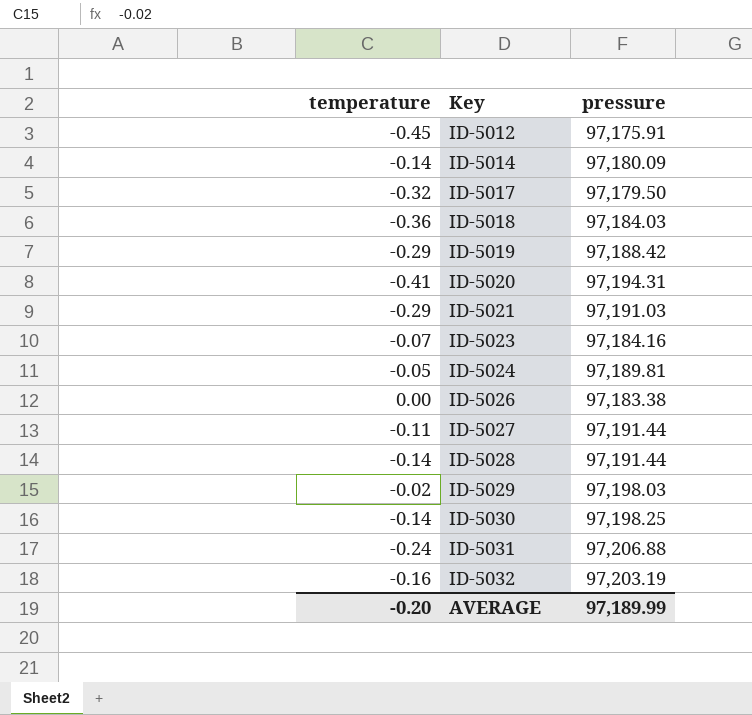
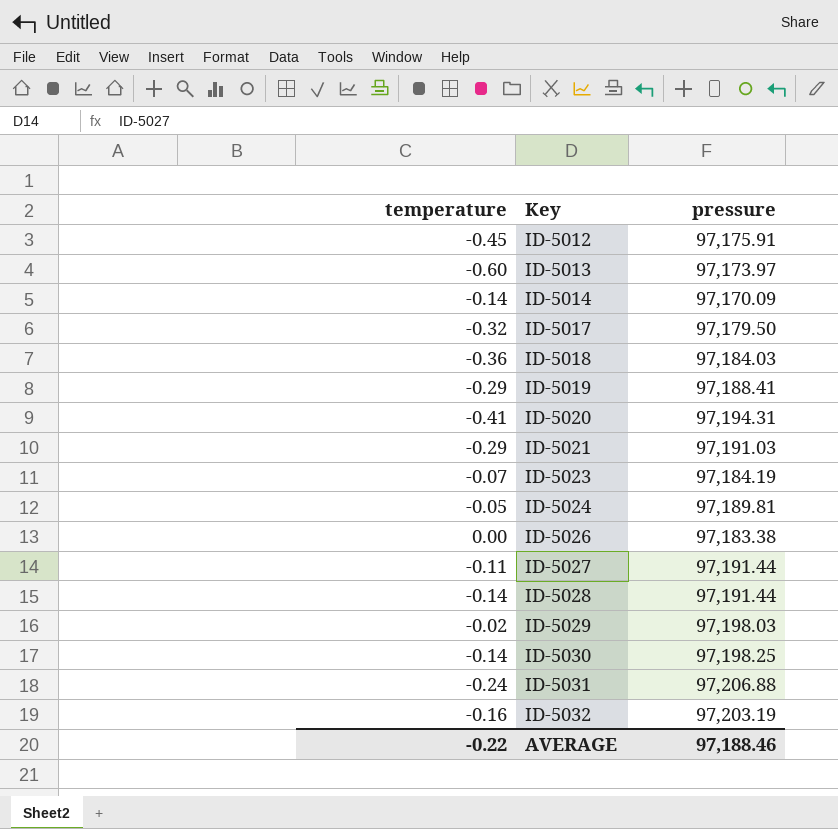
row ID-5013: none -> -0.60 | 97,173.97
ID-5014 | pressure: 97,180.09 -> 97,170.09
ID-5019 | pressure: 97,188.42 -> 97,188.41
ID-5023 | pressure: 97,184.16 -> 97,184.19
AVERAGE | temperature: -0.20 -> -0.22
AVERAGE | pressure: 97,189.99 -> 97,188.46

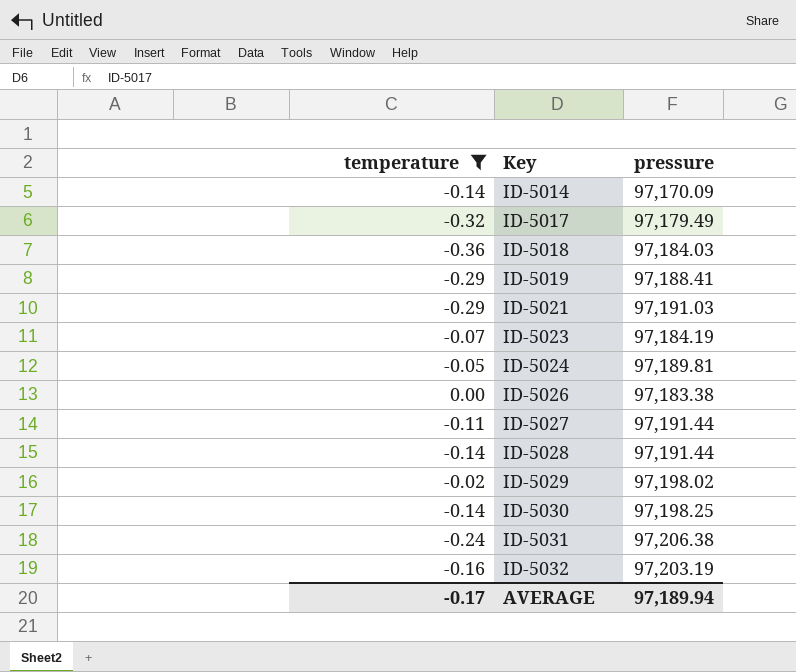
filter: none -> temperature >= -0.36
ID-5017 | pressure: 97,179.50 -> 97,179.49
ID-5029 | pressure: 97,198.03 -> 97,198.02
ID-5031 | pressure: 97,206.88 -> 97,206.38
AVERAGE | temperature: -0.22 -> -0.17
AVERAGE | pressure: 97,188.46 -> 97,189.94

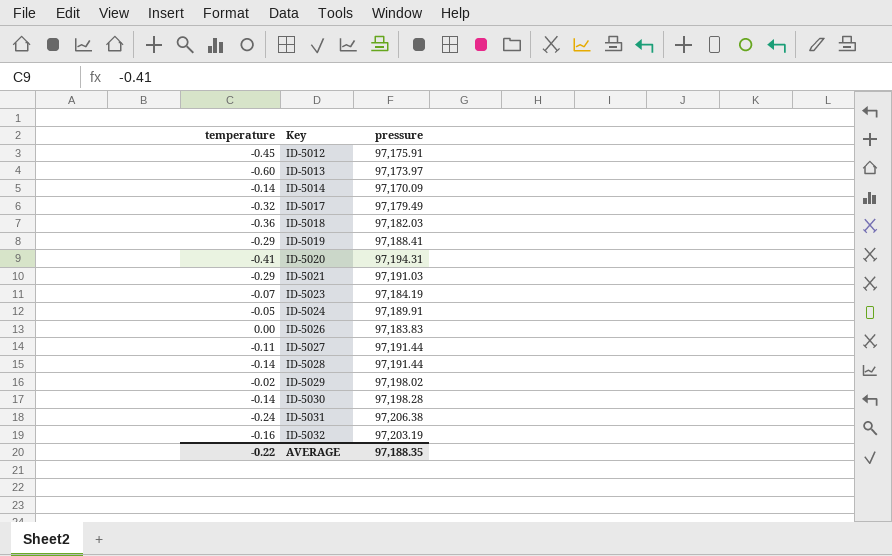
filter: temperature >= -0.36 -> none
ID-5018 | pressure: 97,184.03 -> 97,182.03
ID-5024 | pressure: 97,189.81 -> 97,189.91
ID-5026 | pressure: 97,183.38 -> 97,183.83
ID-5030 | pressure: 97,198.25 -> 97,198.28
AVERAGE | temperature: -0.17 -> -0.22
AVERAGE | pressure: 97,189.94 -> 97,188.35

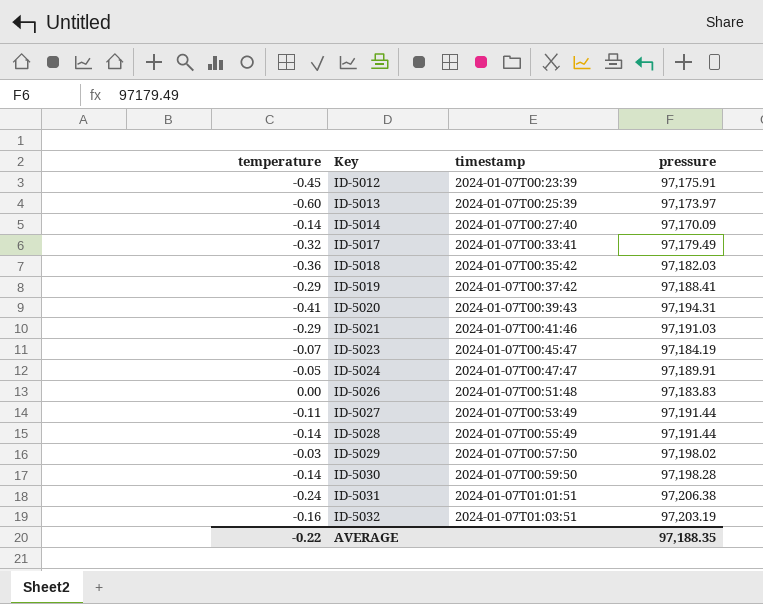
column timestamp | position: none -> 3
ID-5029 | temperature: -0.02 -> -0.03

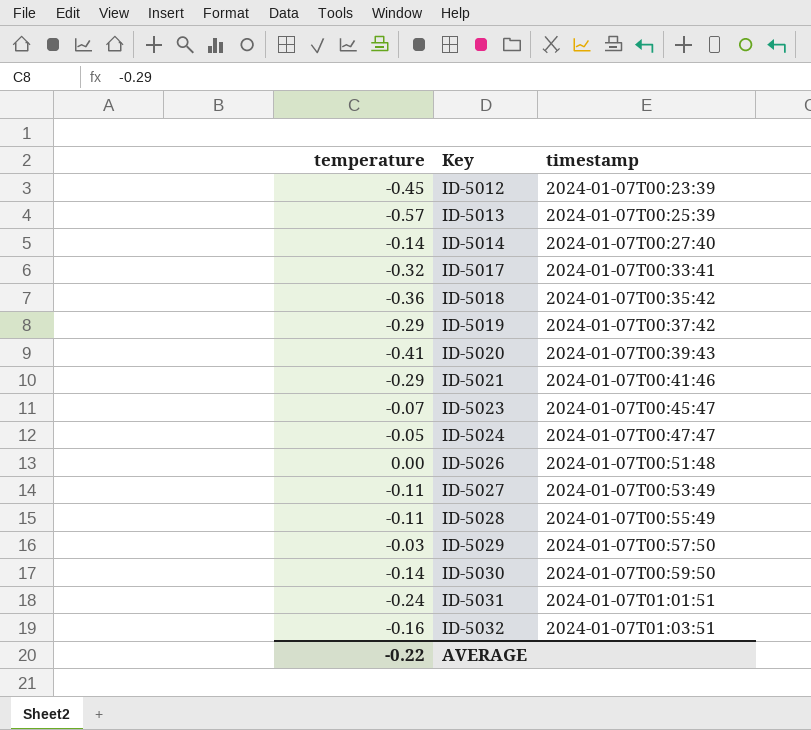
column pressure | position: 4 -> none
ID-5013 | temperature: -0.60 -> -0.57
ID-5028 | temperature: -0.14 -> -0.11

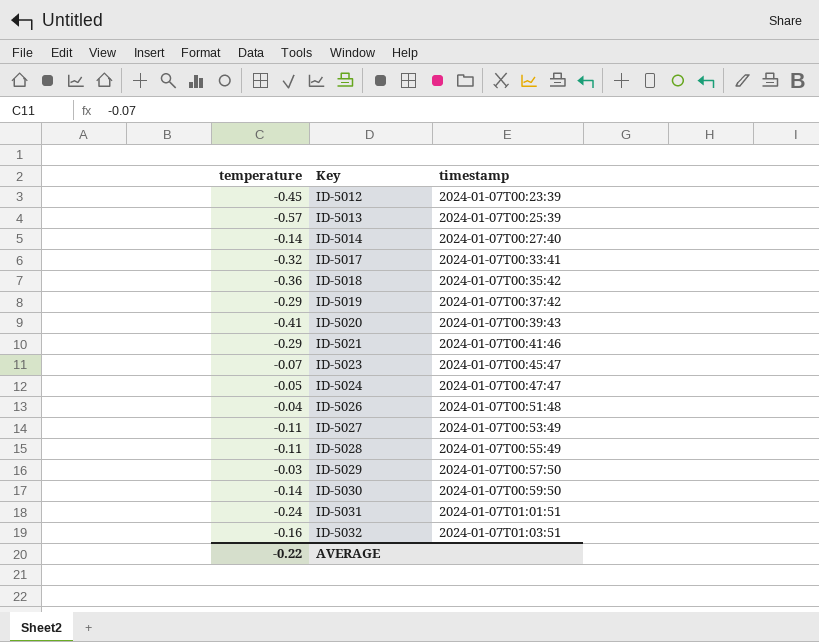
ID-5026 | temperature: 0.00 -> -0.04

